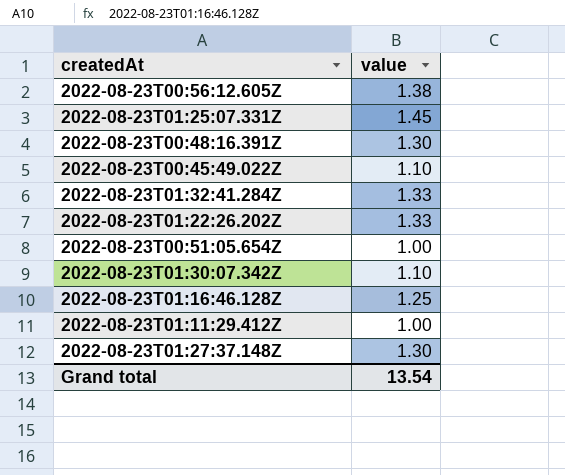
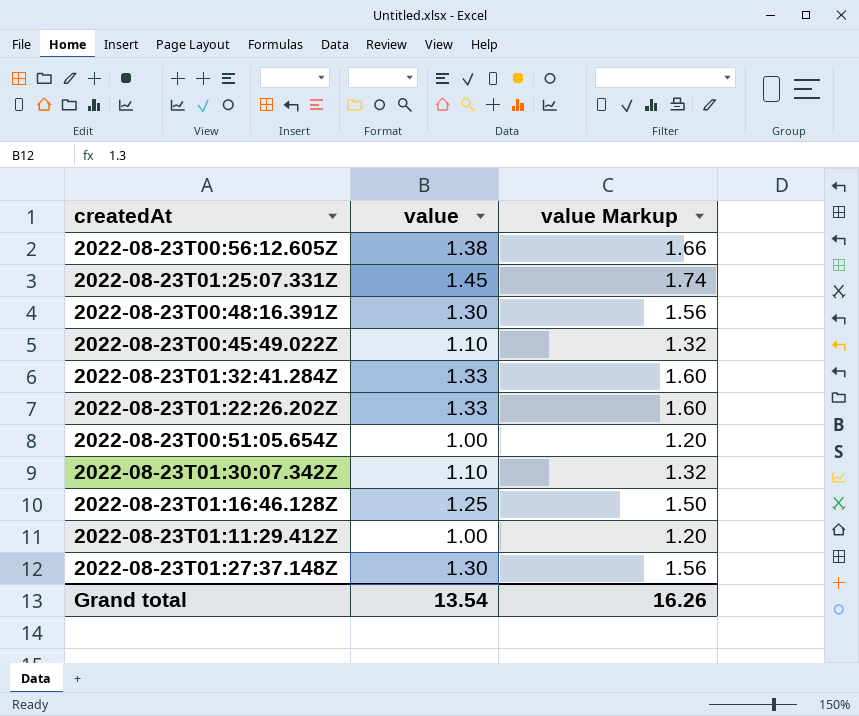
column value Markup | formula: none -> [value] * 1.2

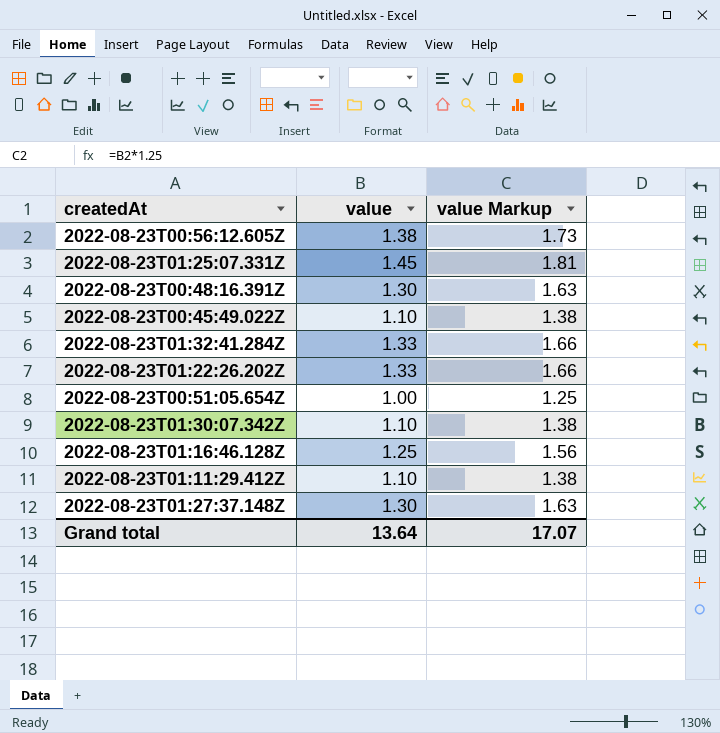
column value Markup | formula: [value] * 1.2 -> [value] * 1.25
2022-08-23T01:11:29.412Z | value: 1.00 -> 1.10
Grand total | value: 13.54 -> 13.64
Grand total | value Markup: 16.26 -> 17.07

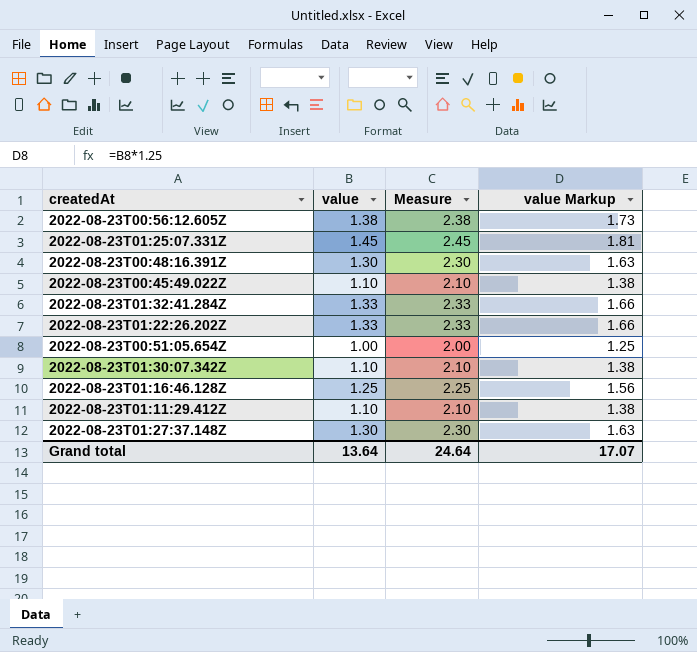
column Measure | formula: none -> [value] + 1

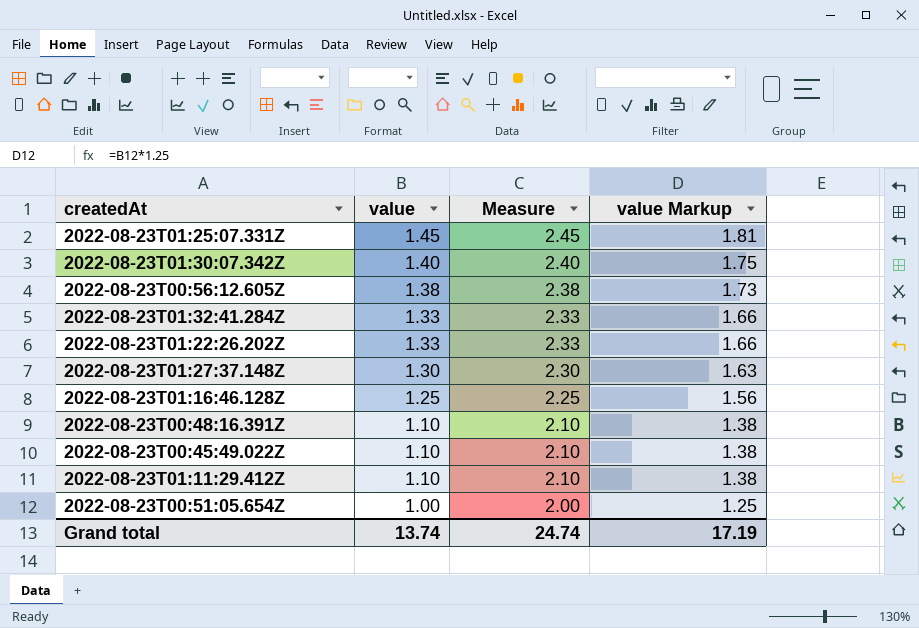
row order: none -> value descending
2022-08-23T01:30:07.342Z | value: 1.10 -> 1.40
2022-08-23T01:30:07.342Z | Measure: 2.10 -> 2.40
2022-08-23T01:30:07.342Z | value Markup: 1.38 -> 1.75
2022-08-23T00:48:16.391Z | value: 1.30 -> 1.10
2022-08-23T00:48:16.391Z | Measure: 2.30 -> 2.10
2022-08-23T00:48:16.391Z | value Markup: 1.63 -> 1.38
Grand total | value: 13.64 -> 13.74
Grand total | Measure: 24.64 -> 24.74
Grand total | value Markup: 17.07 -> 17.19

